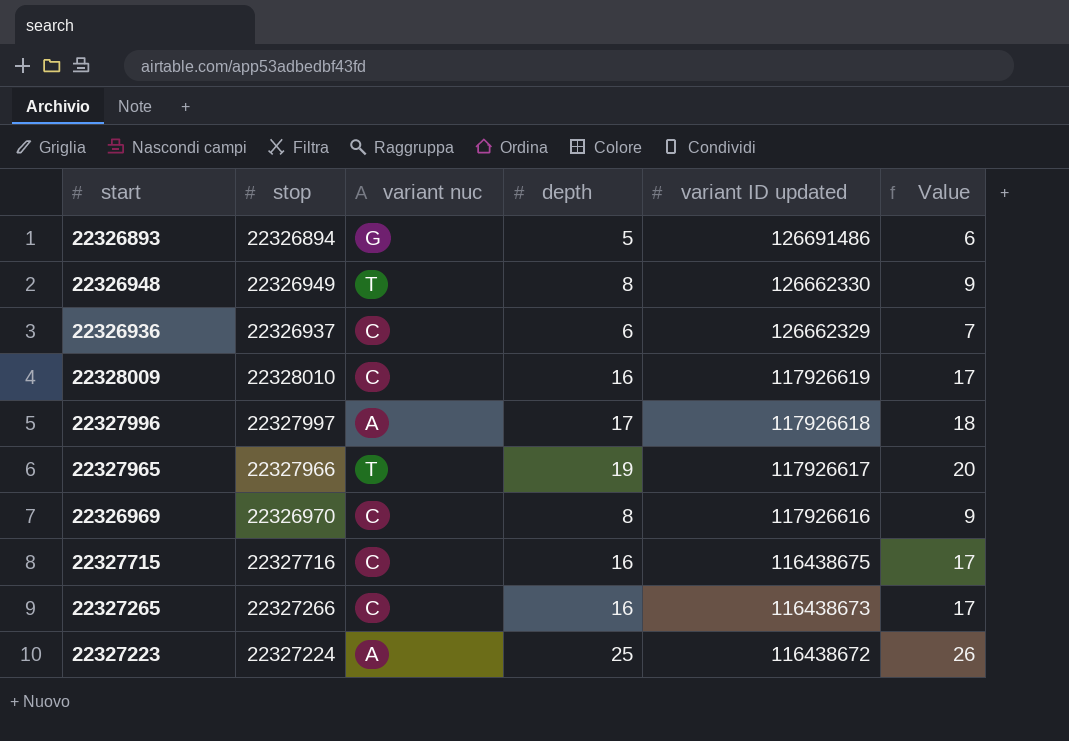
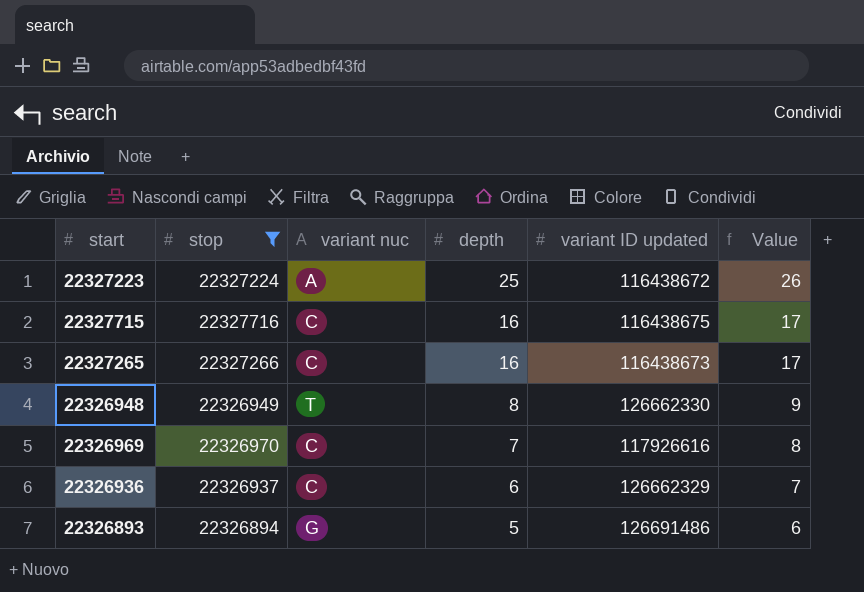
filter: none -> stop <= 22327716
row order: variant ID updated descending -> depth descending
22326969 | depth: 8 -> 7
22326969 | Value: 9 -> 8

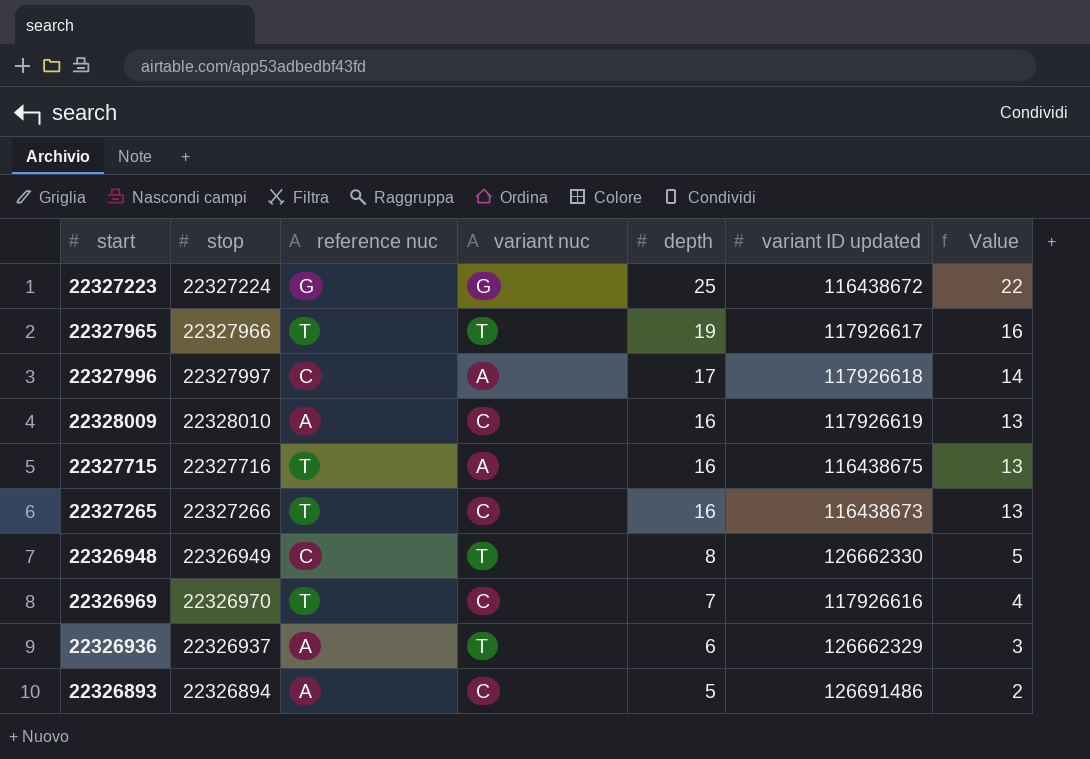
filter: stop <= 22327716 -> none
column reference nuc | position: none -> 3
column Value | formula: [depth] + 1 -> [depth] - 3
22327223 | variant nuc: A -> G
22327715 | variant nuc: C -> A
22326936 | variant nuc: C -> T
22326893 | variant nuc: G -> C

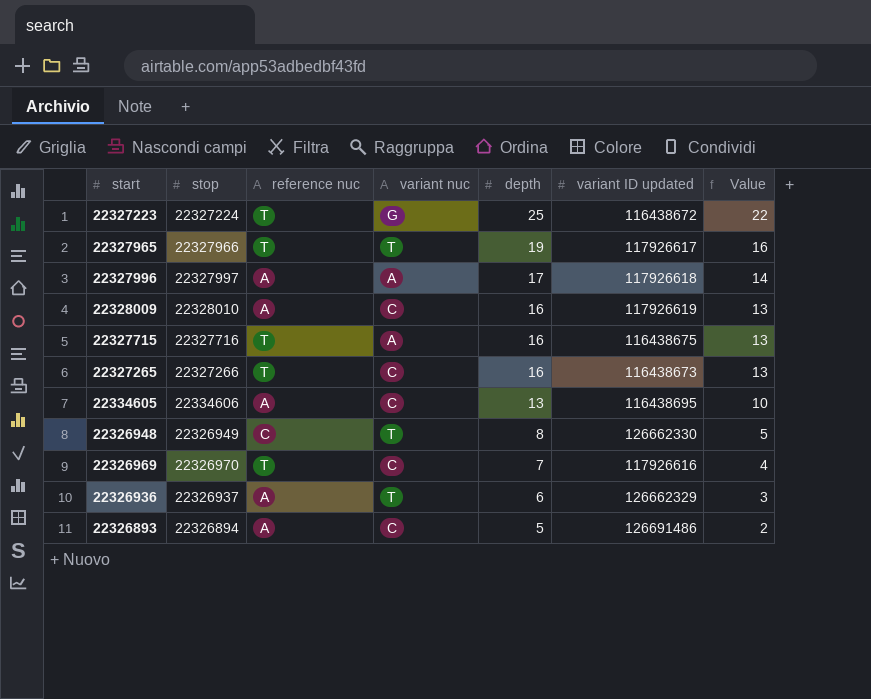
22327223 | reference nuc: G -> T
22327996 | reference nuc: C -> A
row 22334605: none -> 22334606 | A | C | 13 | 116438695 | 10

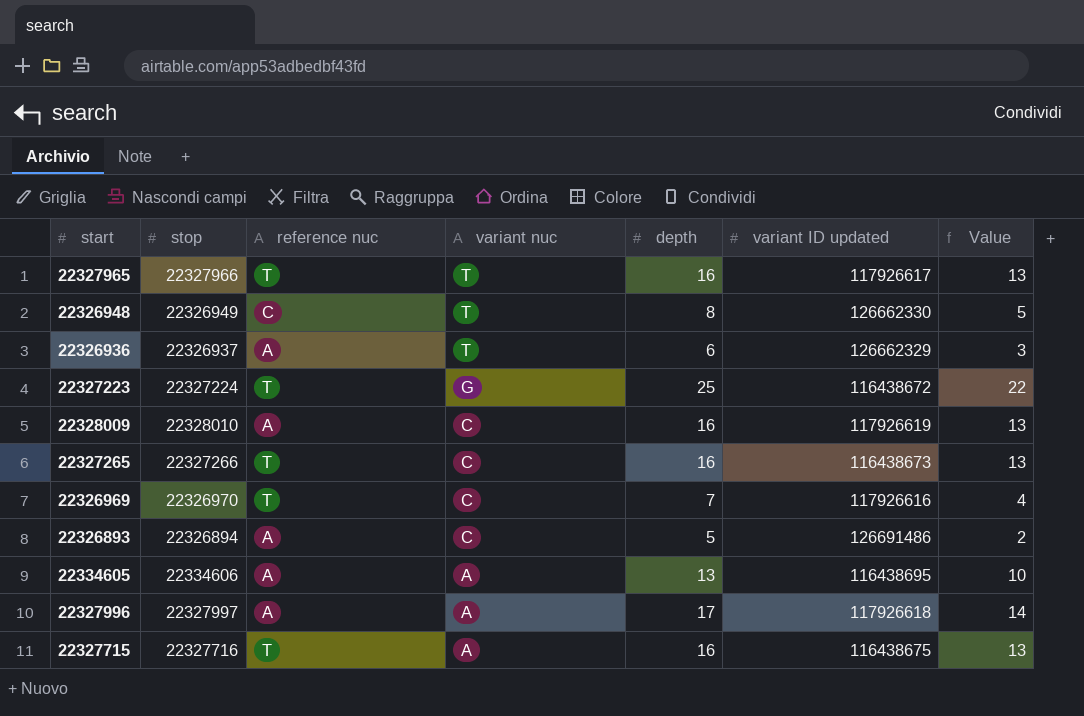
row order: depth descending -> variant nuc descending
22327965 | depth: 19 -> 16
22327965 | Value: 16 -> 13
22334605 | variant nuc: C -> A

